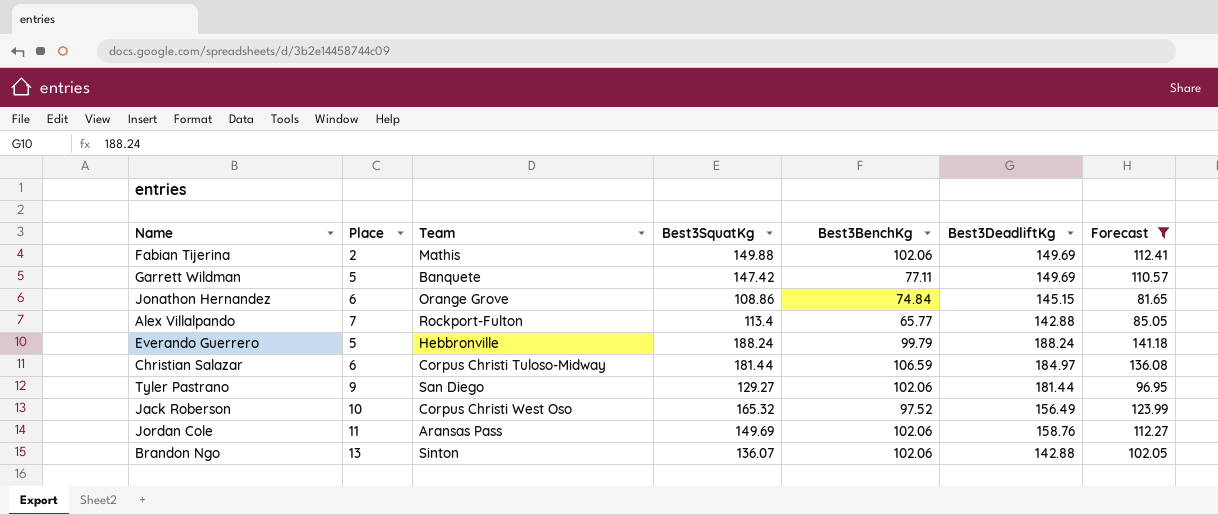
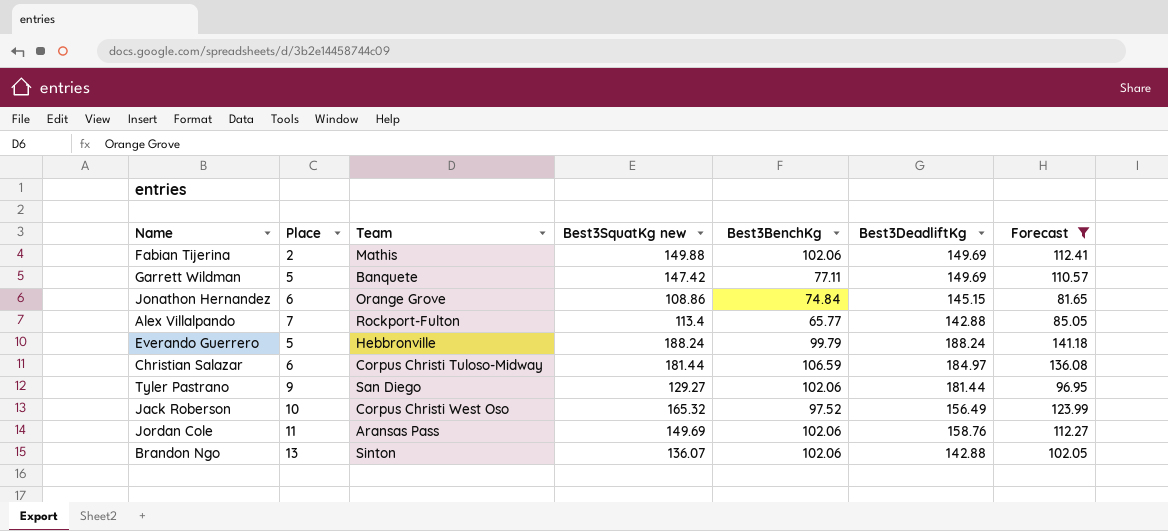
column name: Best3SquatKg -> Best3SquatKg new

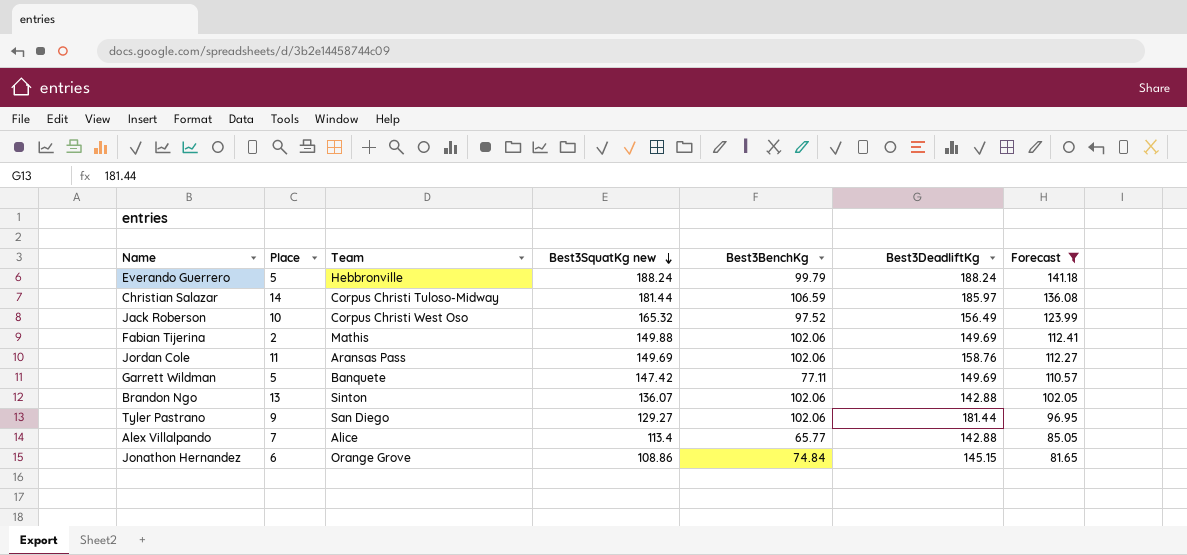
row order: none -> Best3SquatKg new descending
Christian Salazar | Place: 6 -> 14
Christian Salazar | Best3DeadliftKg: 184.97 -> 185.97
Alex Villalpando | Team: Rockport-Fulton -> Alice

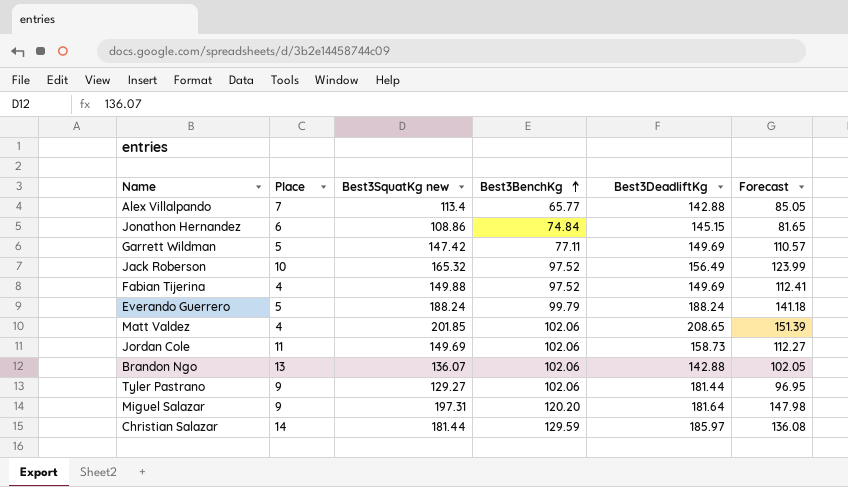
filter: Forecast <= 141.18 -> none
row order: Best3SquatKg new descending -> Best3BenchKg ascending
column Team | position: 3 -> none
Fabian Tijerina | Place: 2 -> 4
Fabian Tijerina | Best3BenchKg: 102.06 -> 97.52
Jordan Cole | Best3DeadliftKg: 158.76 -> 158.73
Christian Salazar | Best3BenchKg: 106.59 -> 129.59

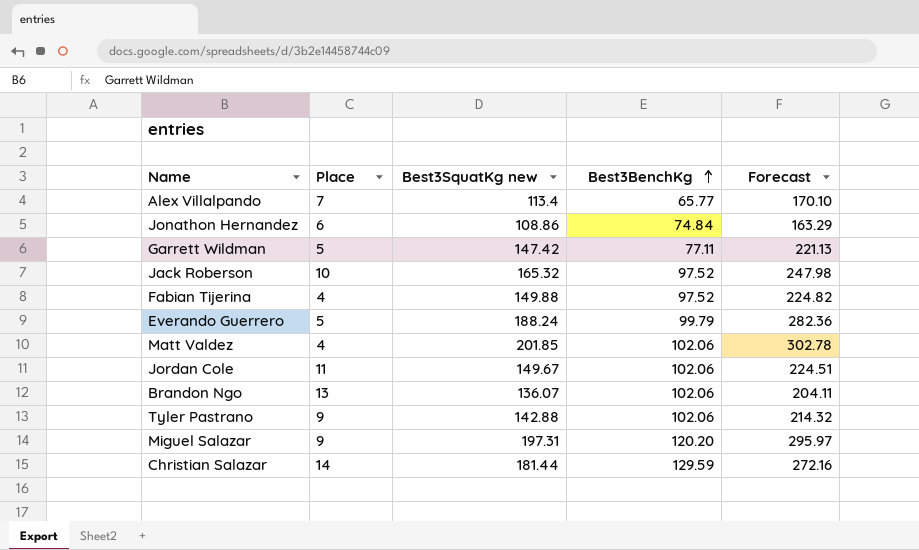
column Best3DeadliftKg | position: 5 -> none
column Forecast | formula: [Best3SquatKg new] * 0.75 -> [Best3SquatKg new] * 1.5
Jordan Cole | Best3SquatKg new: 149.69 -> 149.67
Tyler Pastrano | Best3SquatKg new: 129.27 -> 142.88

